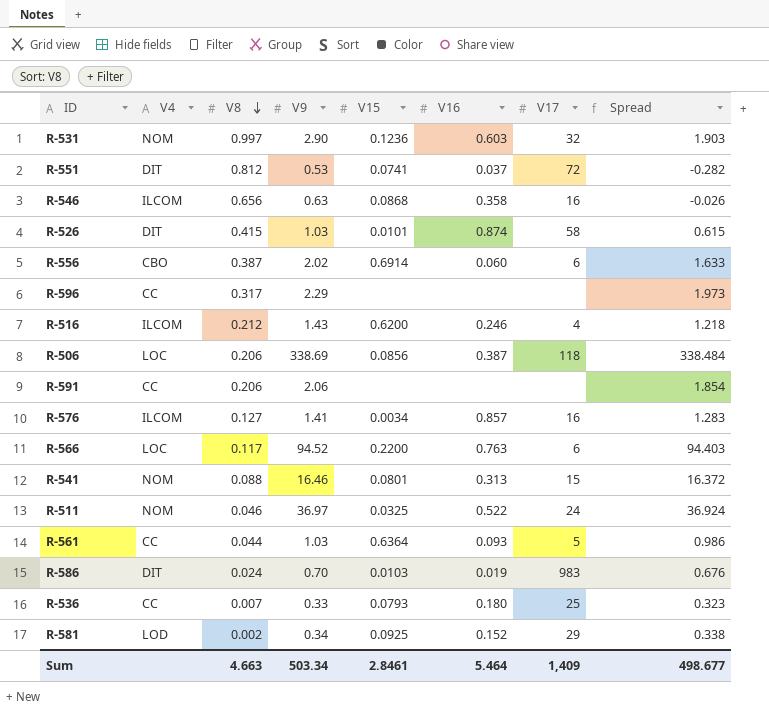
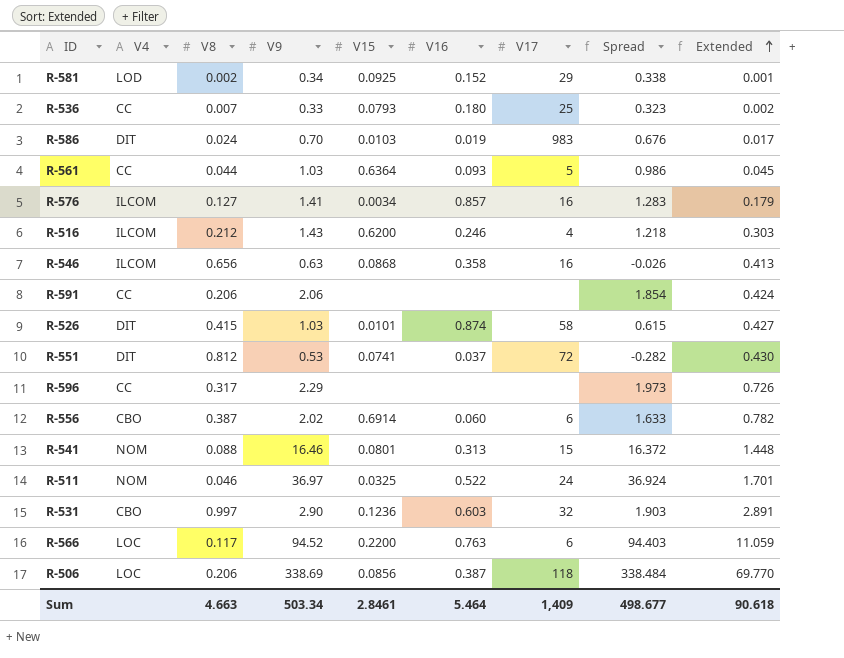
row order: V8 descending -> Extended ascending
column Extended | formula: none -> [V8] * [V9]
R-531 | V4: NOM -> CBO

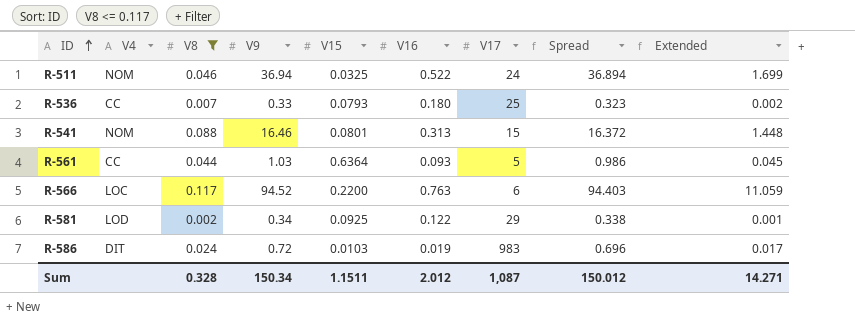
filter: none -> V8 <= 0.117
row order: Extended ascending -> ID ascending
R-511 | V9: 36.97 -> 36.94
R-511 | Spread: 36.924 -> 36.894
R-511 | Extended: 1.701 -> 1.699
R-581 | V16: 0.152 -> 0.122
R-586 | V9: 0.70 -> 0.72
R-586 | Spread: 0.676 -> 0.696
Sum | V8: 4.663 -> 0.328
Sum | V9: 503.34 -> 150.34
Sum | V15: 2.8461 -> 1.1511
Sum | V16: 5.464 -> 2.012
Sum | V17: 1,409 -> 1,087
Sum | Spread: 498.677 -> 150.012
Sum | Extended: 90.618 -> 14.271

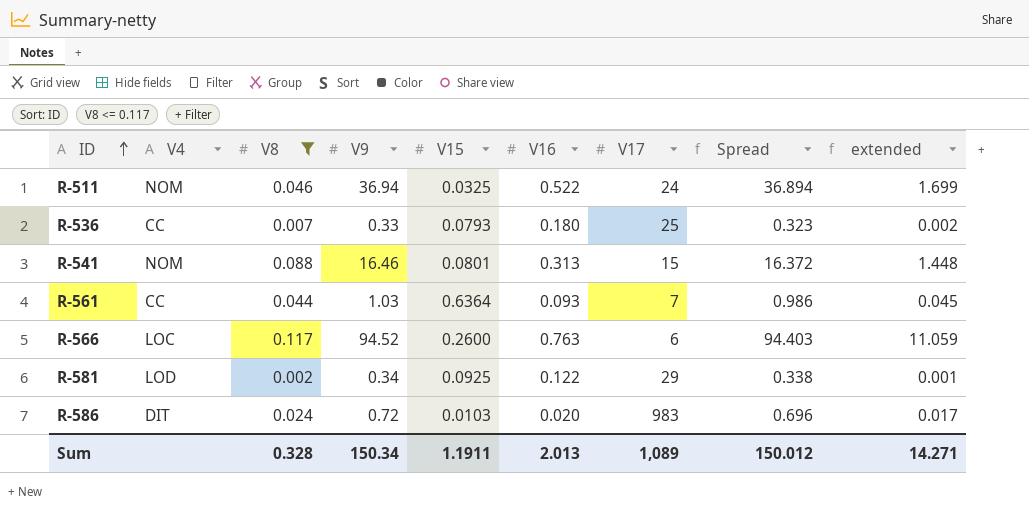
column name: Extended -> extended
R-561 | V17: 5 -> 7
R-566 | V15: 0.2200 -> 0.2600
R-586 | V16: 0.019 -> 0.020
Sum | V15: 1.1511 -> 1.1911
Sum | V16: 2.012 -> 2.013
Sum | V17: 1,087 -> 1,089

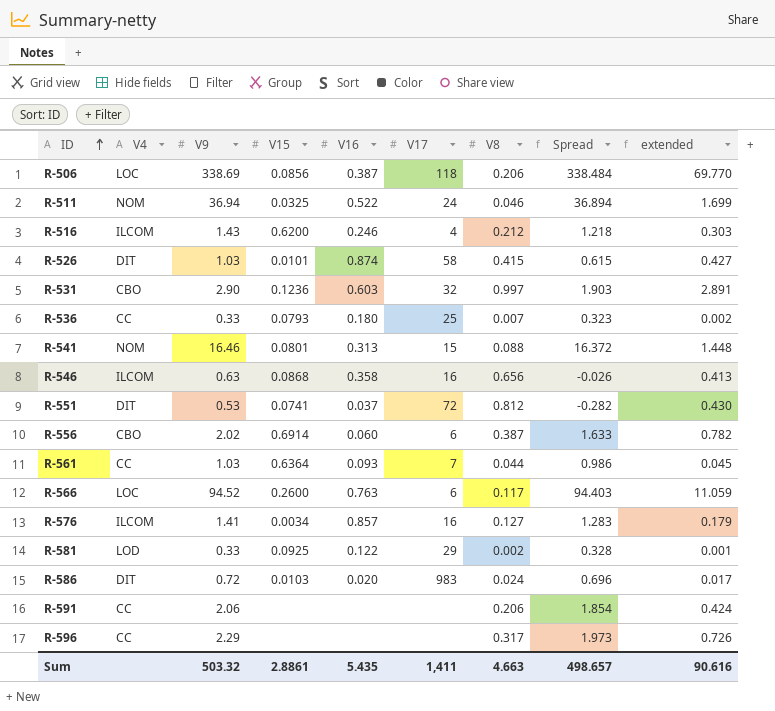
filter: V8 <= 0.117 -> none
column V8 | position: 3 -> 7
R-581 | V9: 0.34 -> 0.33
R-581 | Spread: 0.338 -> 0.328
Sum | V9: 150.34 -> 503.32
Sum | V15: 1.1911 -> 2.8861
Sum | V16: 2.013 -> 5.435
Sum | V17: 1,089 -> 1,411
Sum | V8: 0.328 -> 4.663
Sum | Spread: 150.012 -> 498.657
Sum | extended: 14.271 -> 90.616

